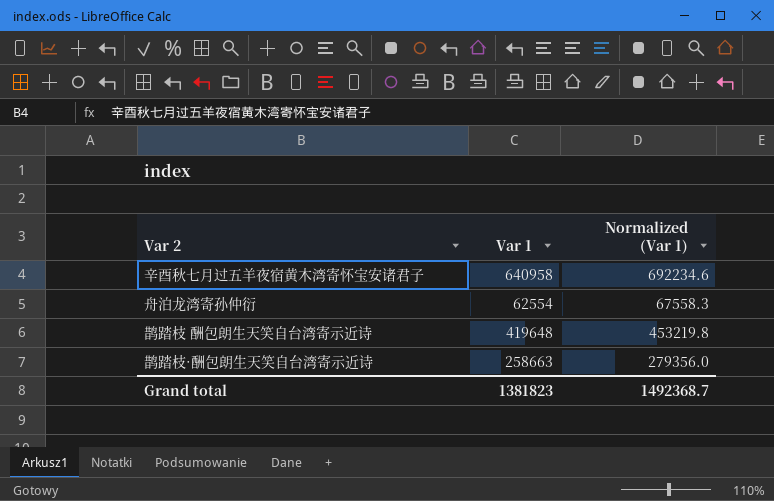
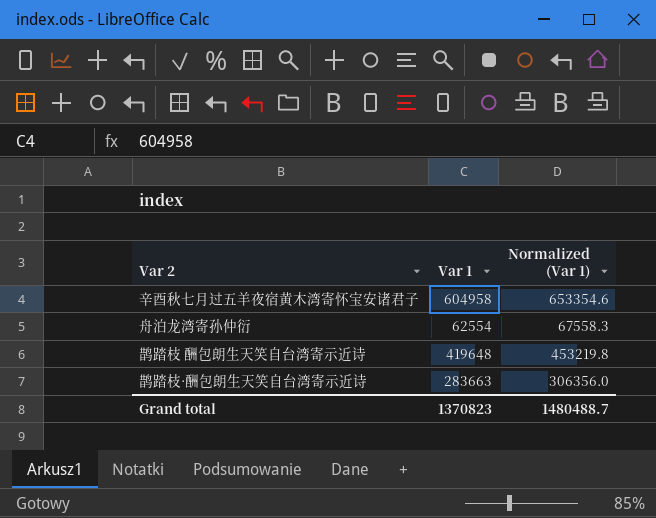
辛酉秋七月过五羊夜宿黄木湾寄怀宝安诸君子 | Var 1: 640958 -> 604958
辛酉秋七月过五羊夜宿黄木湾寄怀宝安诸君子 | Normalized (Var 1): 692234.6 -> 653354.6
鹊踏枝·酬包朗生天笑自台湾寄示近诗 | Var 1: 258663 -> 283663
鹊踏枝·酬包朗生天笑自台湾寄示近诗 | Normalized (Var 1): 279356.0 -> 306356.0
Grand total | Var 1: 1381823 -> 1370823
Grand total | Normalized (Var 1): 1492368.7 -> 1480488.7

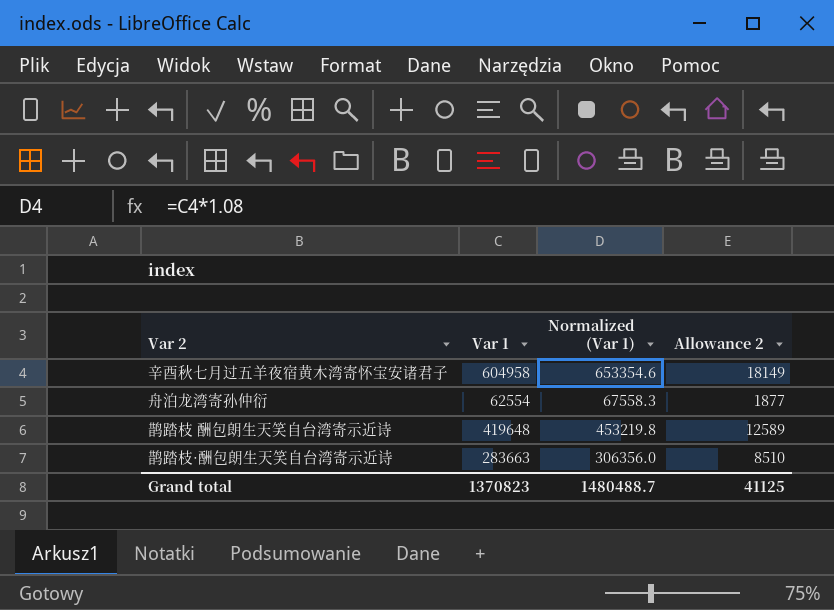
column Allowance 2 | formula: none -> [Var 1] * 0.03

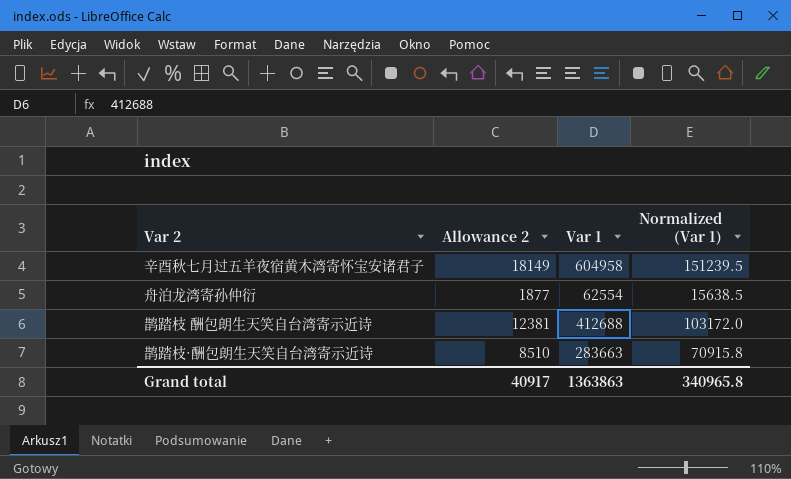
column Allowance 2 | position: 4 -> 2
column Normalized (Var 1) | formula: [Var 1] * 1.08 -> [Var 1] * 0.25
鹊踏枝 酬包朗生天笑自台湾寄示近诗 | Allowance 2: 12589 -> 12381
鹊踏枝 酬包朗生天笑自台湾寄示近诗 | Var 1: 419648 -> 412688
Grand total | Allowance 2: 41125 -> 40917
Grand total | Var 1: 1370823 -> 1363863
Grand total | Normalized (Var 1): 1480488.7 -> 340965.8

